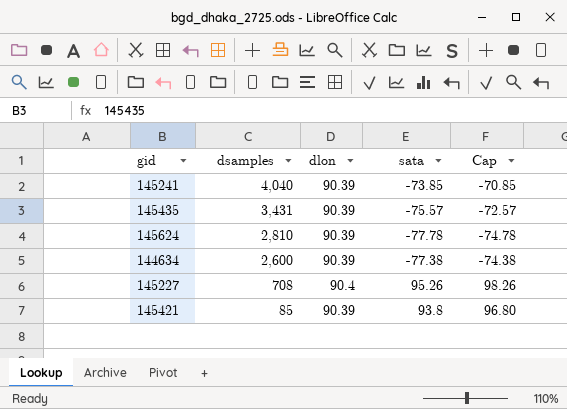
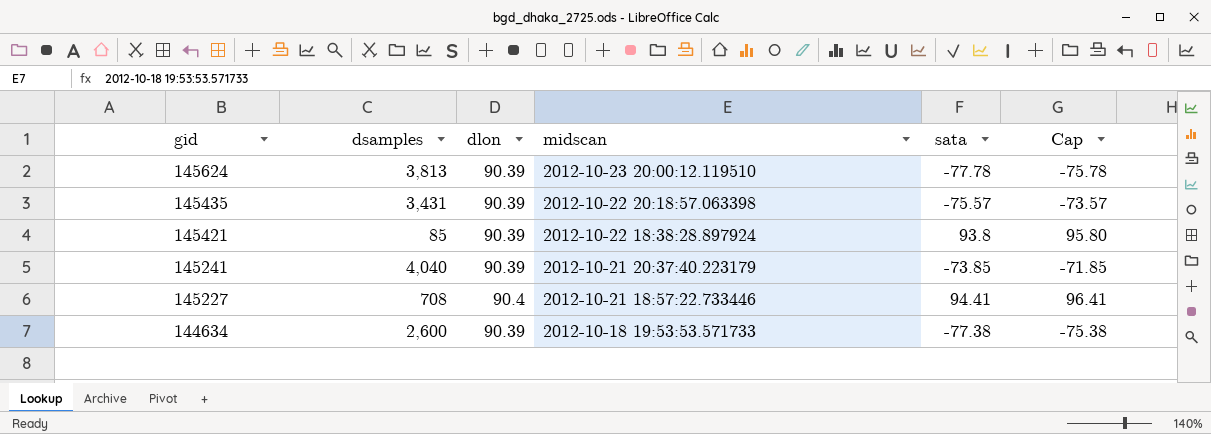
row order: dsamples descending -> gid descending
column midscan | position: none -> 4
column Cap | formula: [sata] + 3 -> [sata] + 2
145624 | dsamples: 2,810 -> 3,813
145227 | sata: 95.26 -> 94.41

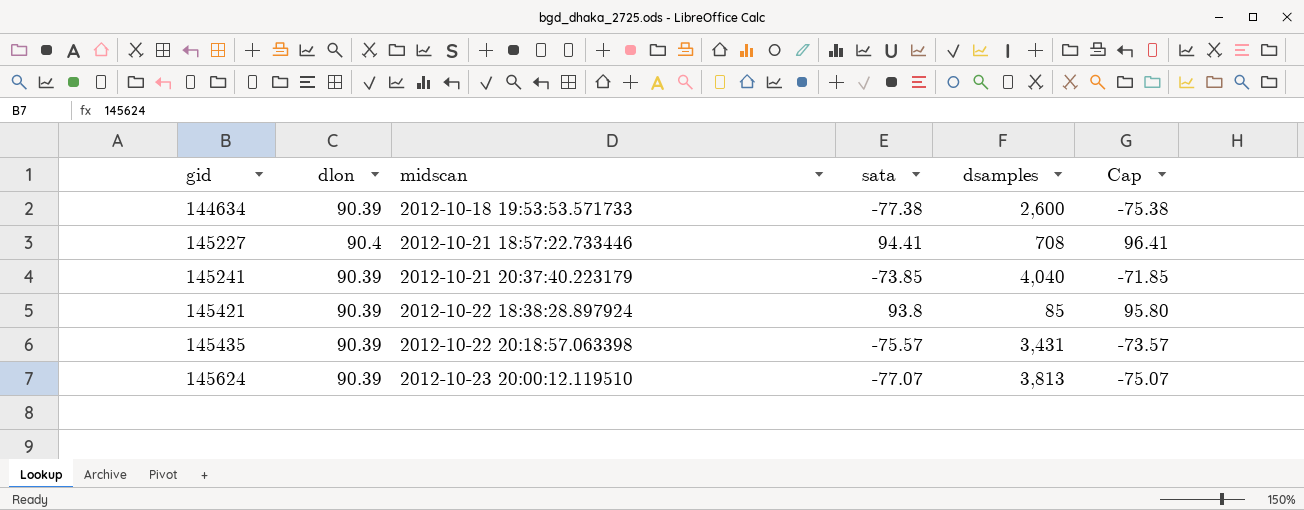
row order: gid descending -> gid ascending
column dsamples | position: 2 -> 5
145624 | sata: -77.78 -> -77.07
145624 | Cap: -75.78 -> -75.07

